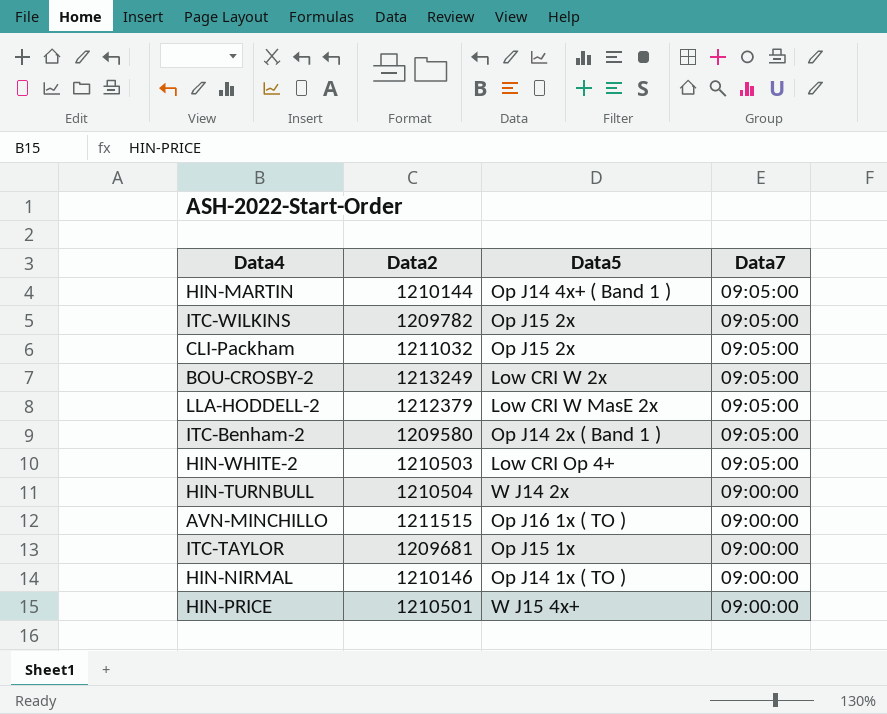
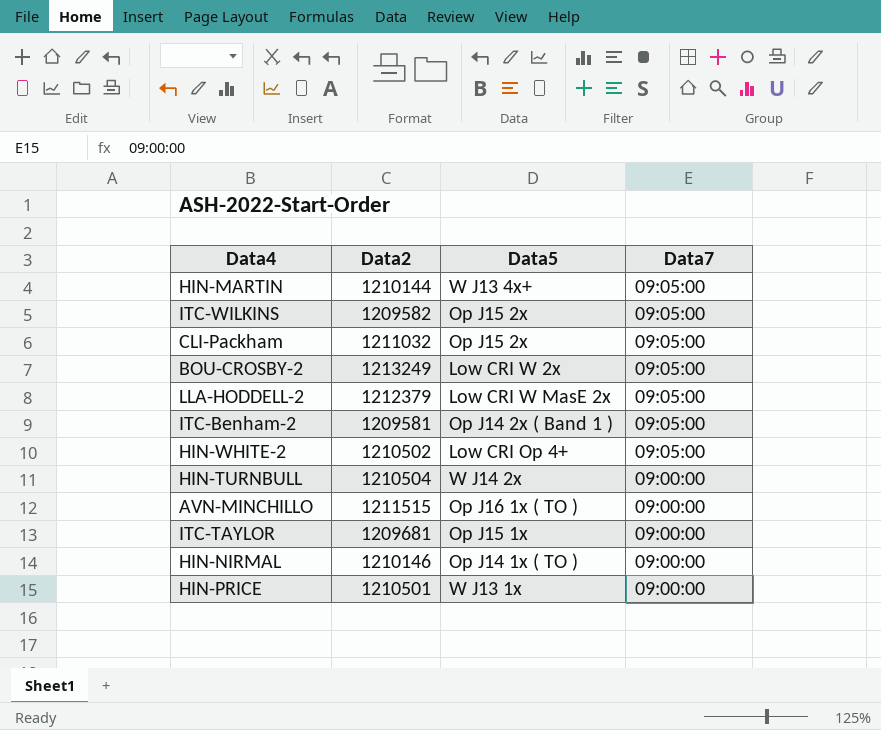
HIN-MARTIN | Data5: Op J14 4x+ ( Band 1 ) -> W J13 4x+
ITC-WILKINS | Data2: 1209782 -> 1209582
ITC-Benham-2 | Data2: 1209580 -> 1209581
HIN-WHITE-2 | Data2: 1210503 -> 1210502
HIN-PRICE | Data5: W J15 4x+ -> W J13 1x

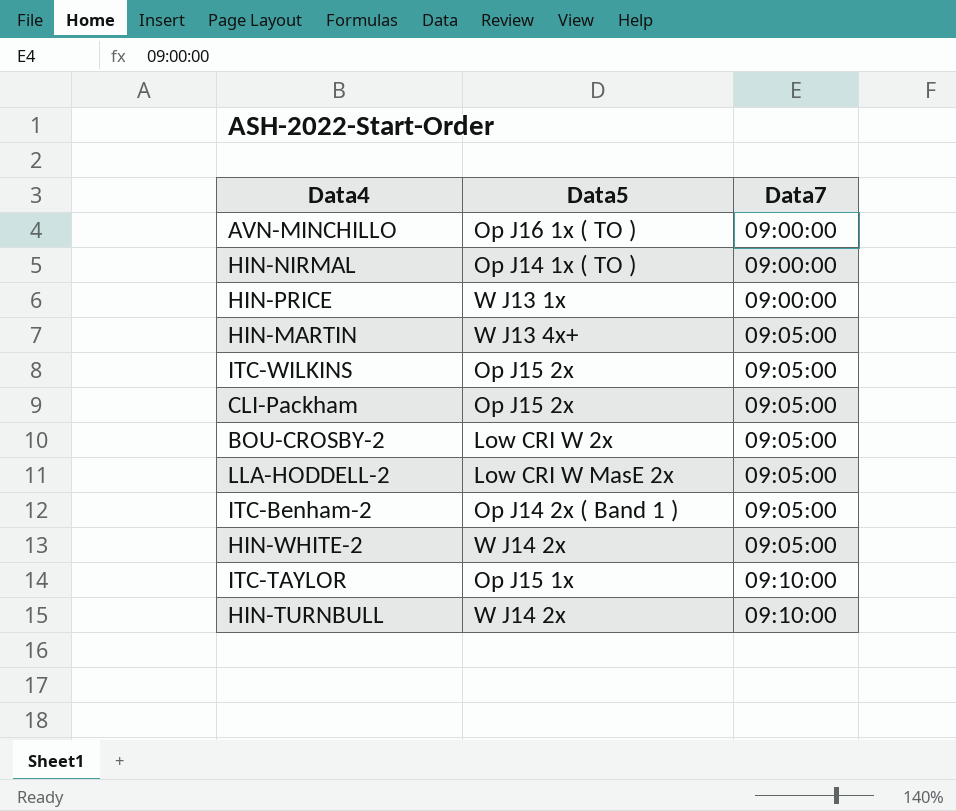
row order: Data7 descending -> Data7 ascending
column Data2 | position: 2 -> none
HIN-WHITE-2 | Data5: Low CRI Op 4+ -> W J14 2x
ITC-TAYLOR | Data7: 09:00:00 -> 09:10:00
HIN-TURNBULL | Data7: 09:00:00 -> 09:10:00

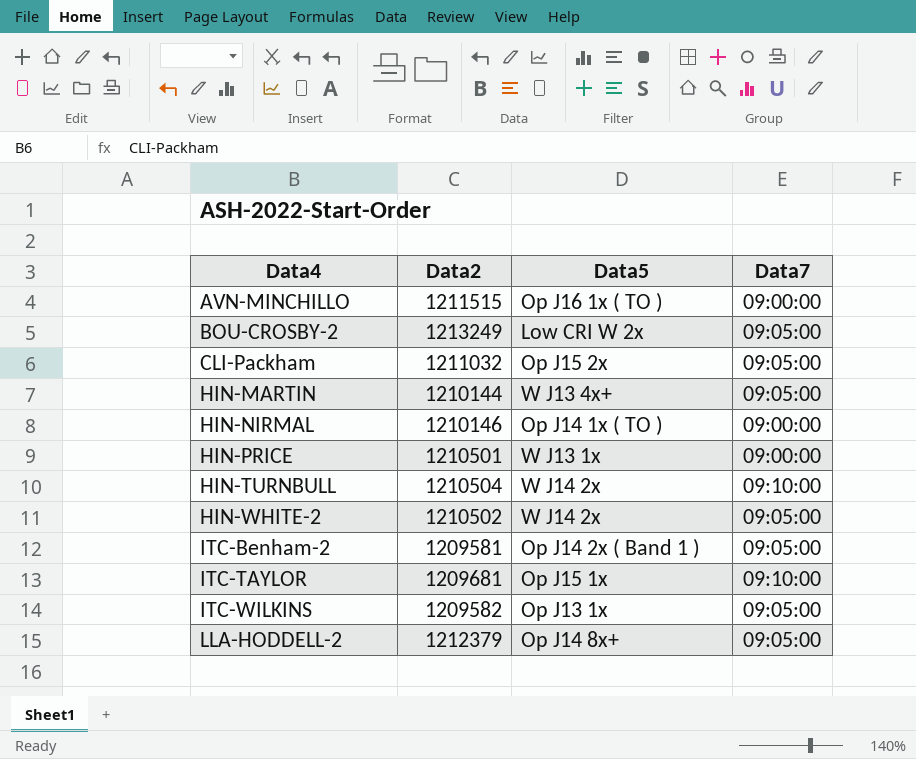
row order: Data7 ascending -> Data4 ascending
column Data2 | position: none -> 2
ITC-WILKINS | Data5: Op J15 2x -> Op J13 1x
LLA-HODDELL-2 | Data5: Low CRI W MasE 2x -> Op J14 8x+

